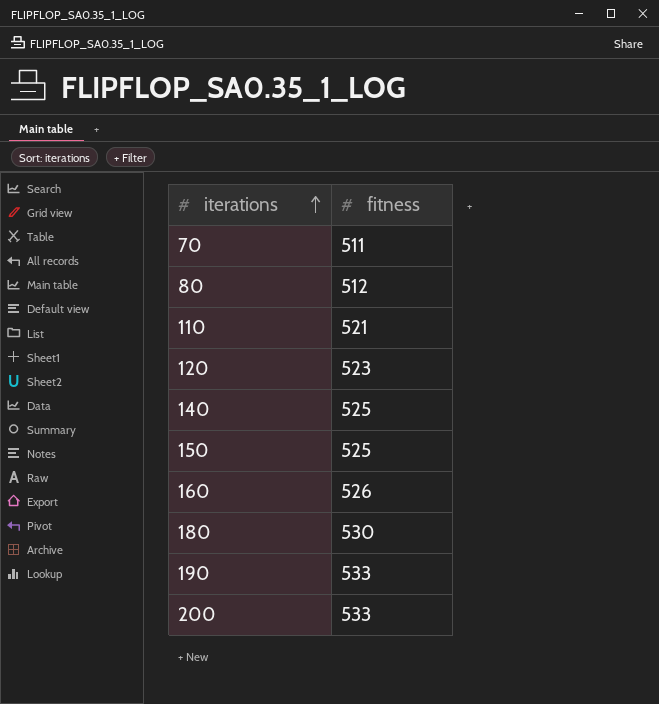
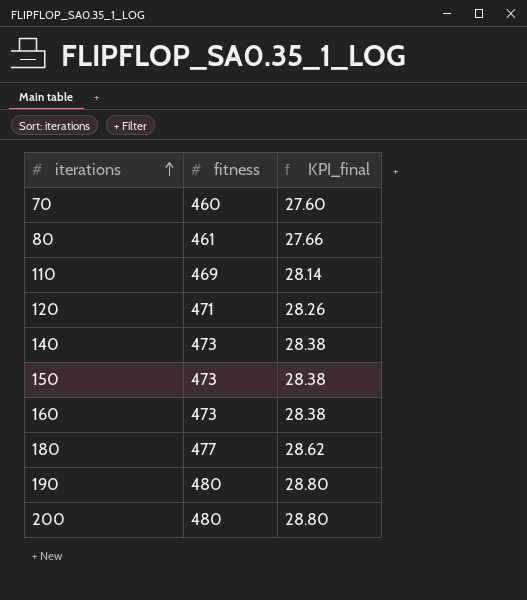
column KPI_final | formula: none -> [fitness] * 0.06
70 | fitness: 511 -> 460
80 | fitness: 512 -> 461
110 | fitness: 521 -> 469
120 | fitness: 523 -> 471
140 | fitness: 525 -> 473
150 | fitness: 525 -> 473
160 | fitness: 526 -> 473
180 | fitness: 530 -> 477
190 | fitness: 533 -> 480
200 | fitness: 533 -> 480

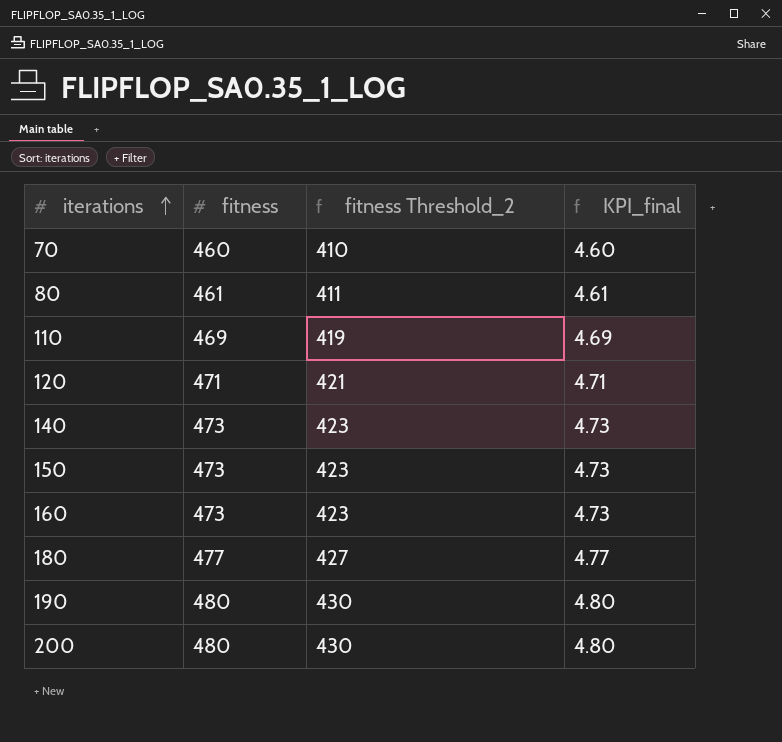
column fitness Threshold_2 | formula: none -> [fitness] - 50
column KPI_final | formula: [fitness] * 0.06 -> [fitness] * 0.01

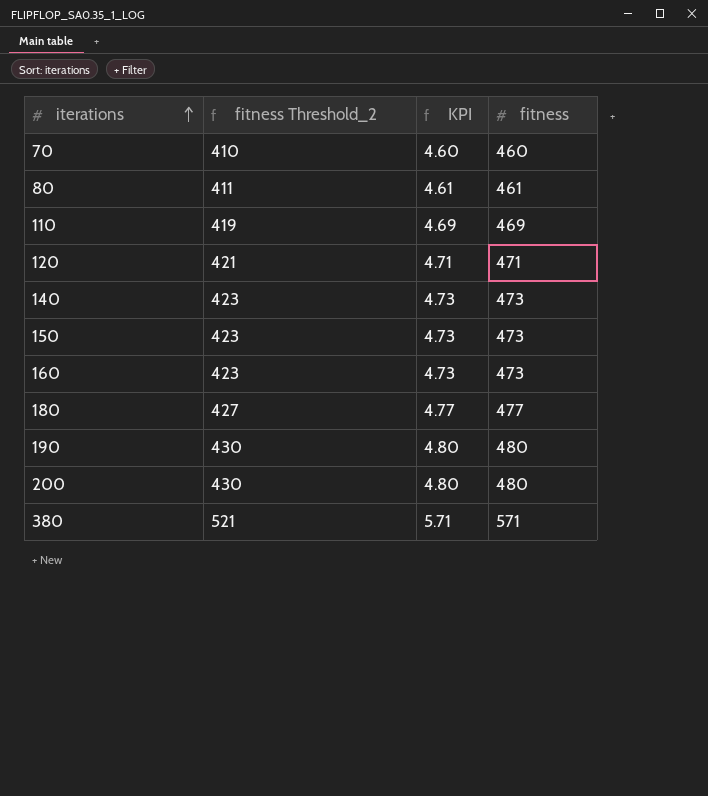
column name: KPI_final -> KPI
column fitness | position: 2 -> 4
row 380: none -> 521 | 5.71 | 571

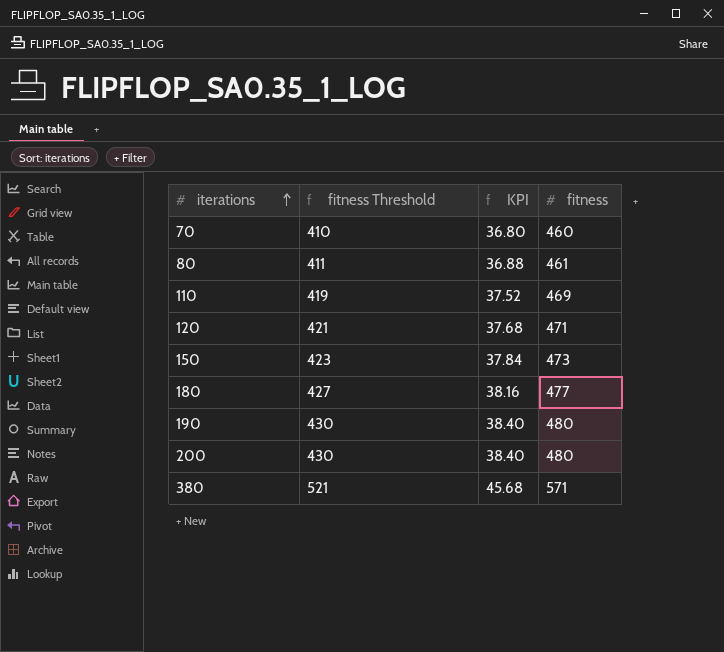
column name: fitness Threshold_2 -> fitness Threshold
column KPI | formula: [fitness] * 0.01 -> [fitness] * 0.08
row 140: 423 | 4.73 | 473 -> none
row 160: 423 | 4.73 | 473 -> none

